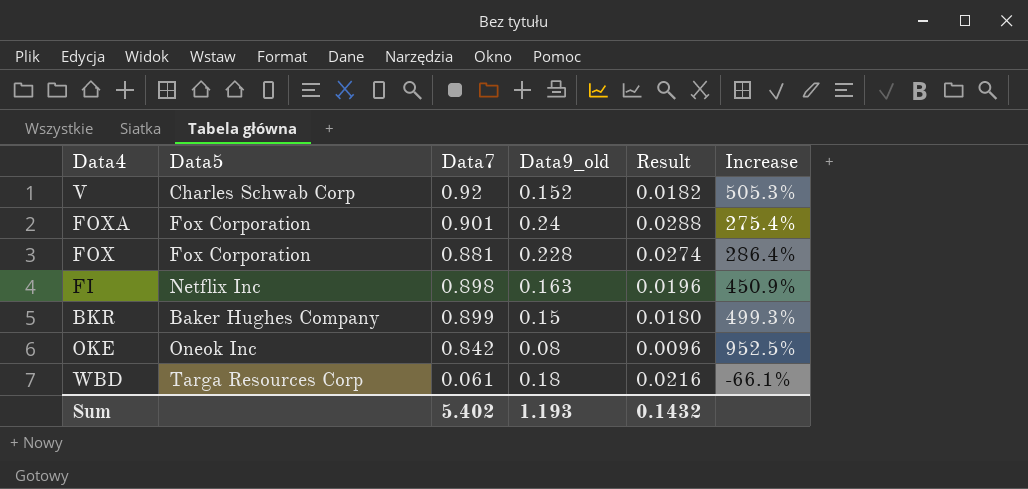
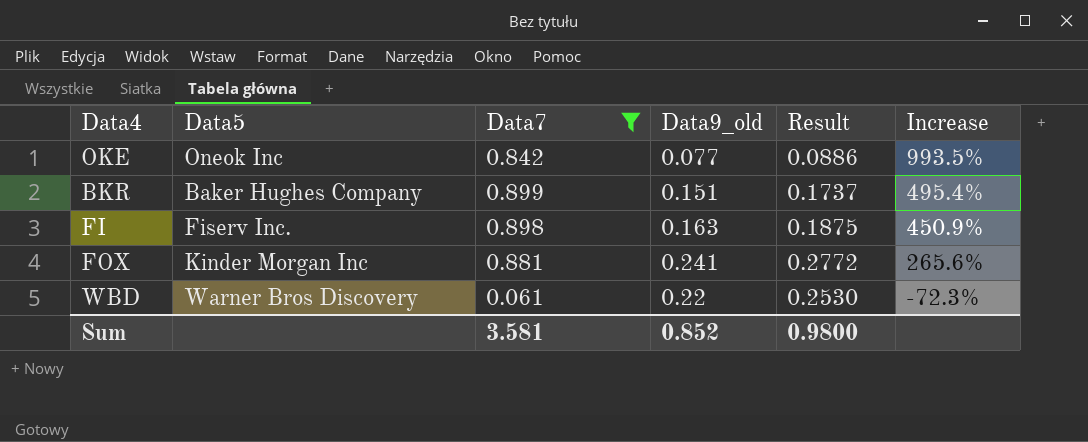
filter: none -> Data7 <= 0.899
row order: none -> Increase descending
column Result | formula: [Data9_old] * 0.12 -> [Data9_old] * 1.15
OKE | Data9_old: 0.08 -> 0.077
OKE | Increase: 952.5% -> 993.5%
BKR | Data9_old: 0.15 -> 0.151
BKR | Increase: 499.3% -> 495.4%
FI | Data5: Netflix Inc -> Fiserv Inc.
FOX | Data5: Fox Corporation -> Kinder Morgan Inc
FOX | Data9_old: 0.228 -> 0.241
FOX | Increase: 286.4% -> 265.6%
WBD | Data5: Targa Resources Corp -> Warner Bros Discovery
WBD | Data9_old: 0.18 -> 0.22
WBD | Increase: -66.1% -> -72.3%
Sum | Data7: 5.402 -> 3.581
Sum | Data9_old: 1.193 -> 0.852
Sum | Result: 0.1432 -> 0.9800

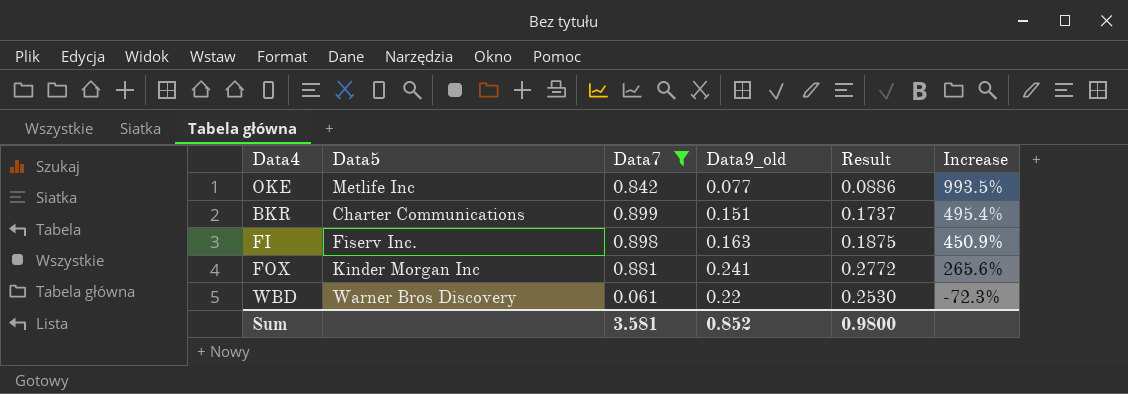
OKE | Data5: Oneok Inc -> Metlife Inc
BKR | Data5: Baker Hughes Company -> Charter Communications

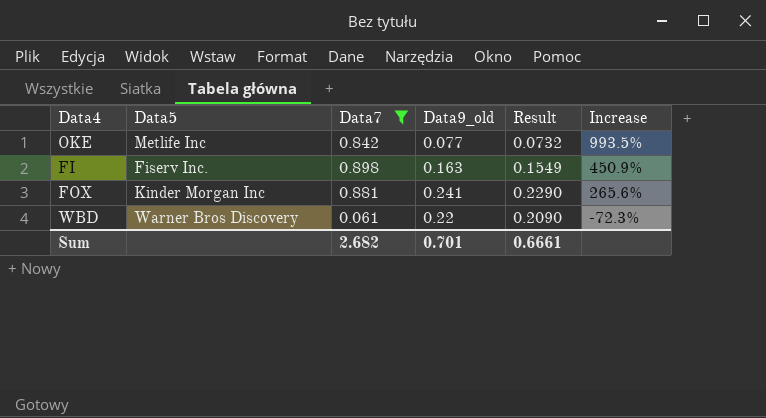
column Result | formula: [Data9_old] * 1.15 -> [Data9_old] * 0.95
row BKR: Charter Communications | 0.899 | 0.151 | 0.1737 | 495.4% -> none
Sum | Data7: 3.581 -> 2.682
Sum | Data9_old: 0.852 -> 0.701
Sum | Result: 0.9800 -> 0.6661

